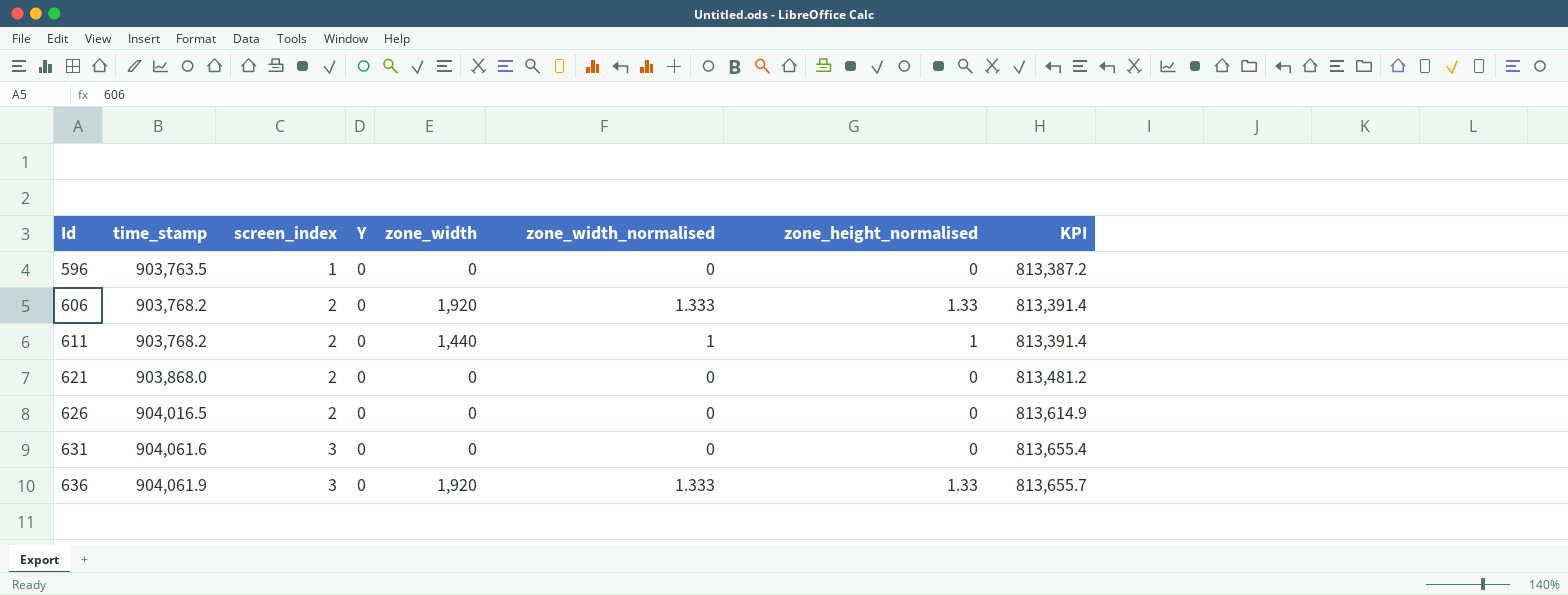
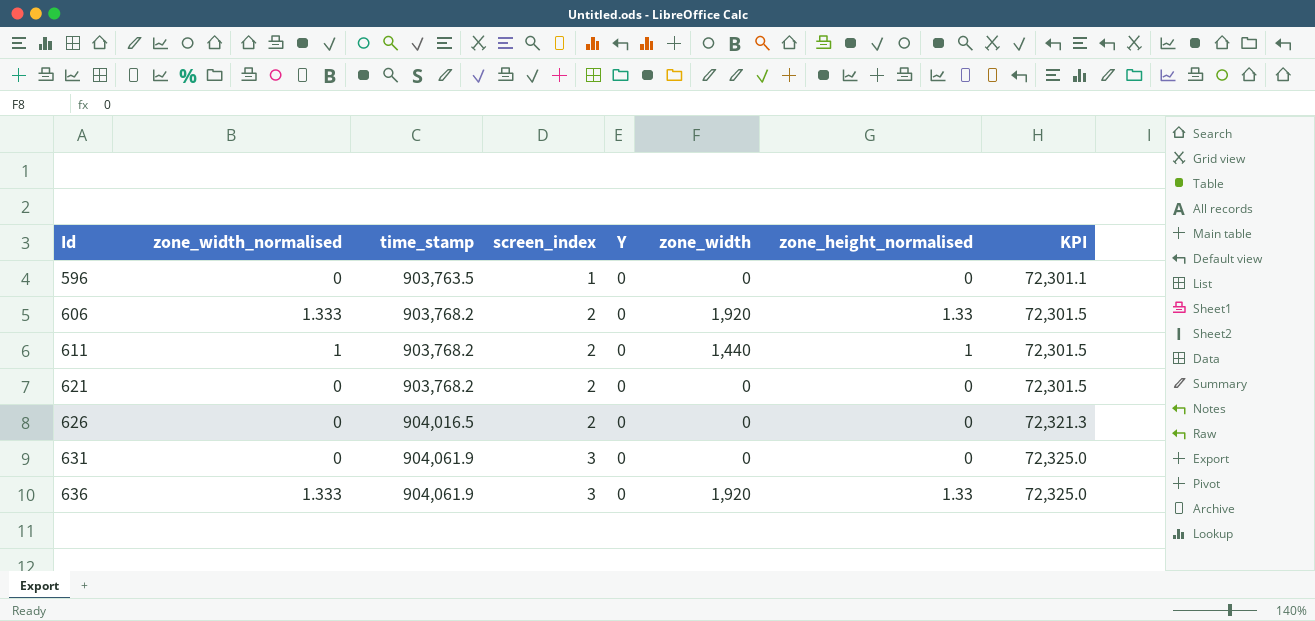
column zone_width_normalised | position: 6 -> 2
column KPI | formula: [time_stamp] * 0.9 -> [time_stamp] * 0.08
621 | time_stamp: 903,868.0 -> 903,768.2
631 | time_stamp: 904,061.6 -> 904,061.9

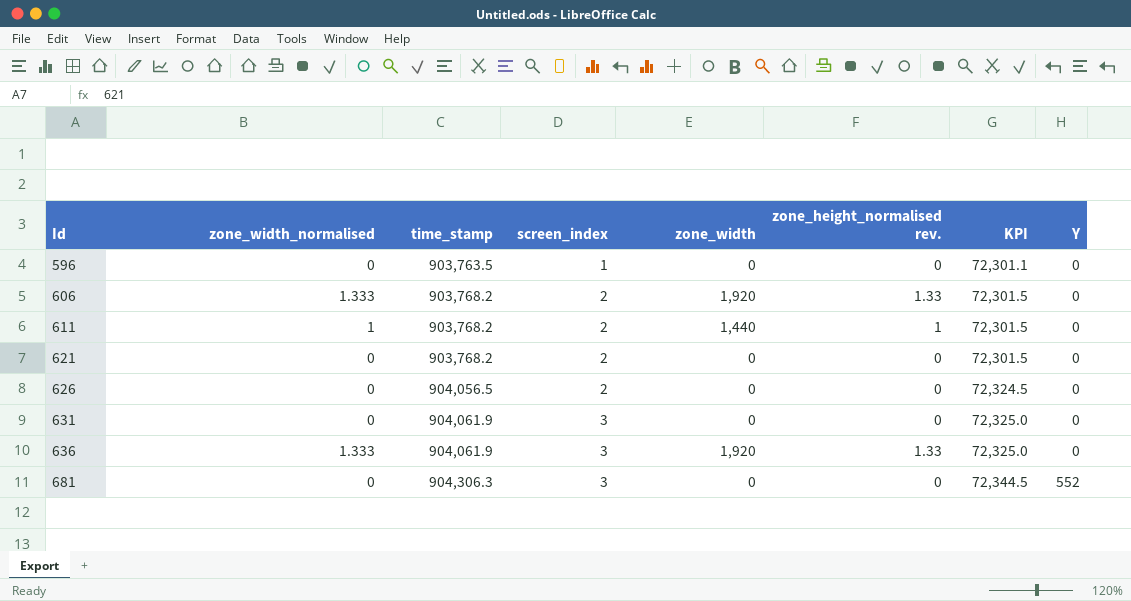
column name: zone_height_normalised -> zone_height_normalised rev.
column Y | position: 5 -> 8
626 | time_stamp: 904,016.5 -> 904,056.5
626 | KPI: 72,321.3 -> 72,324.5
row 681: none -> 0 | 904,306.3 | 3 | 0 | 0 | 72,344.5 | 552

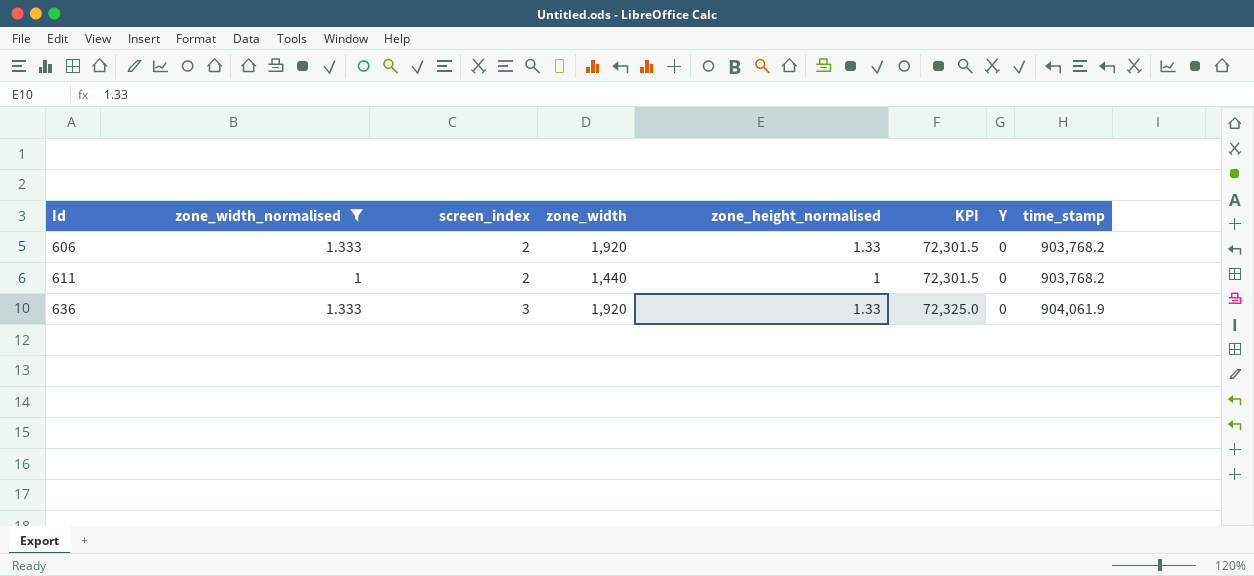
filter: none -> zone_width_normalised != 0
column name: zone_height_normalised rev. -> zone_height_normalised
column time_stamp | position: 3 -> 8

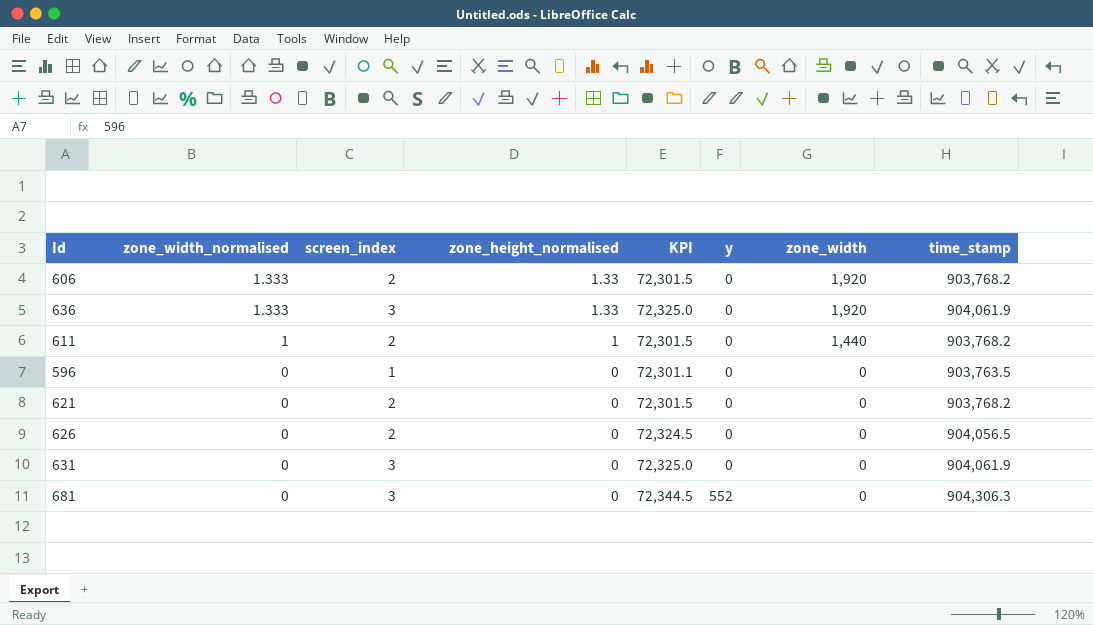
filter: zone_width_normalised != 0 -> none
row order: Id ascending -> zone_width_normalised descending
column name: Y -> y
column zone_width | position: 4 -> 7

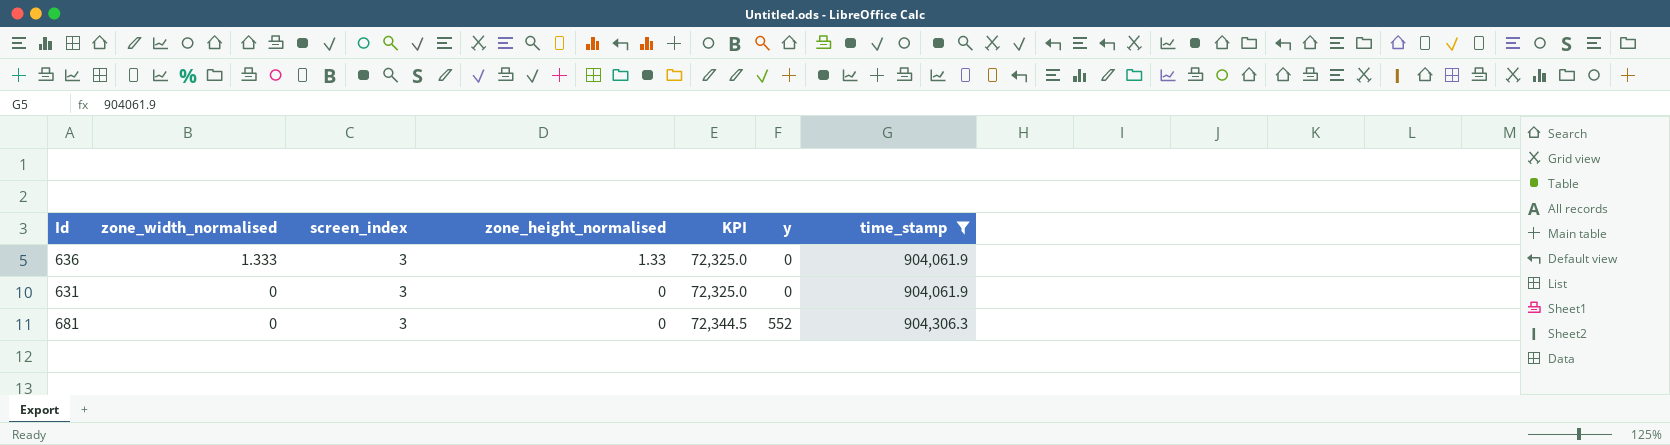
filter: none -> time_stamp >= 904,061.9
column zone_width | position: 7 -> none

